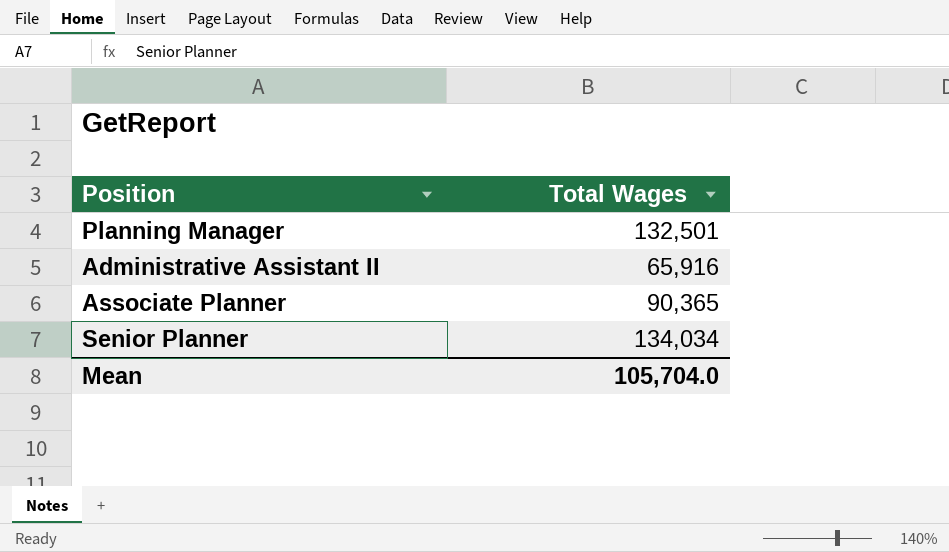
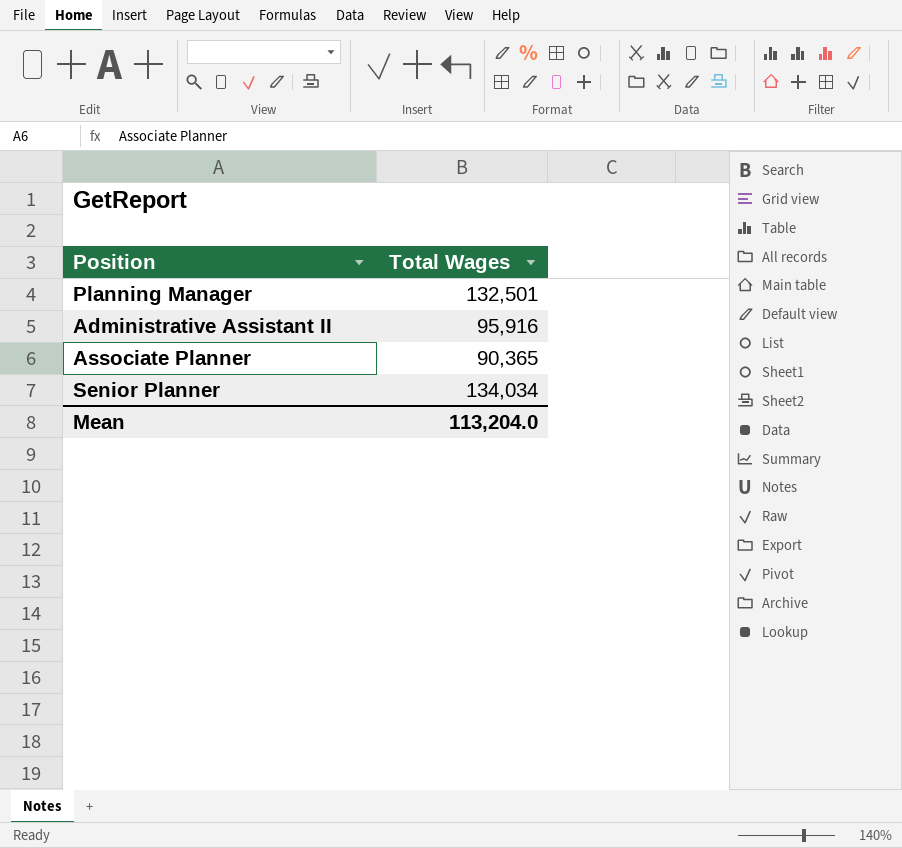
Administrative Assistant II | Total Wages: 65,916 -> 95,916
Mean | Total Wages: 105,704.0 -> 113,204.0

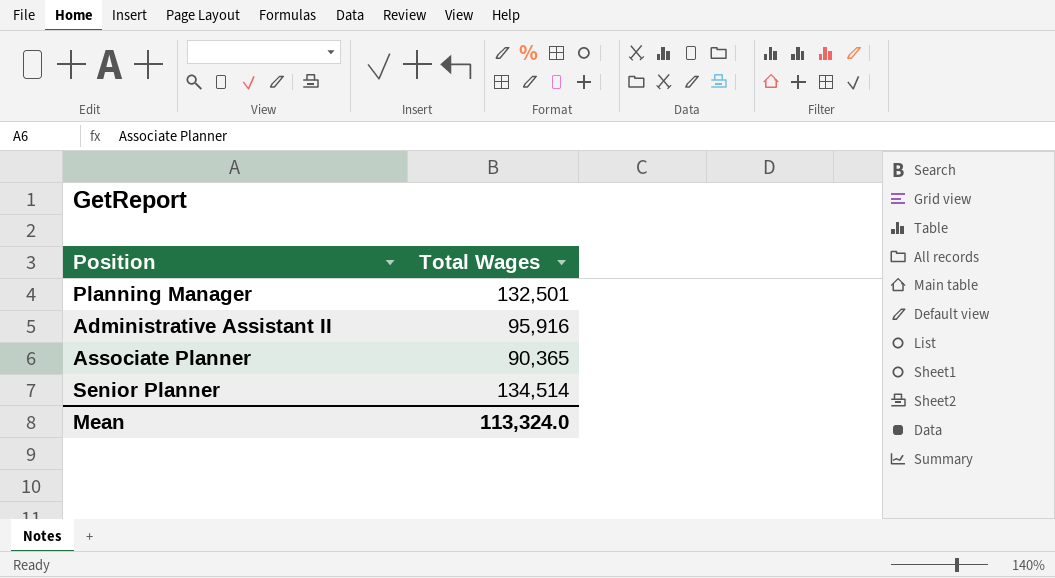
Senior Planner | Total Wages: 134,034 -> 134,514
Mean | Total Wages: 113,204.0 -> 113,324.0

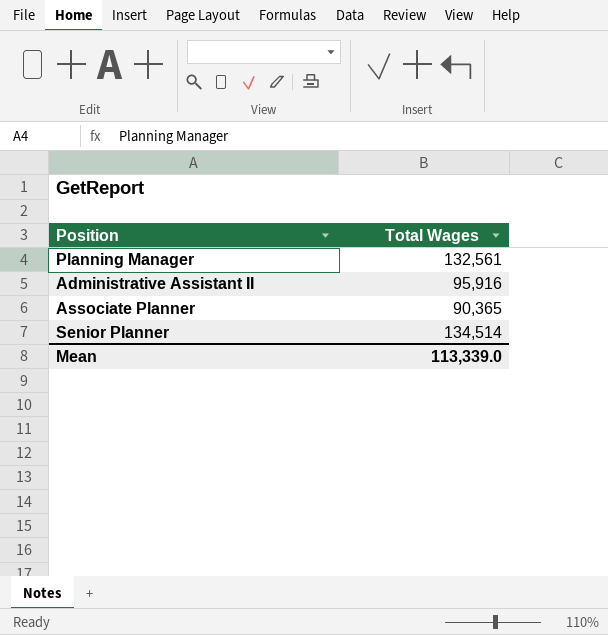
Planning Manager | Total Wages: 132,501 -> 132,561
Mean | Total Wages: 113,324.0 -> 113,339.0

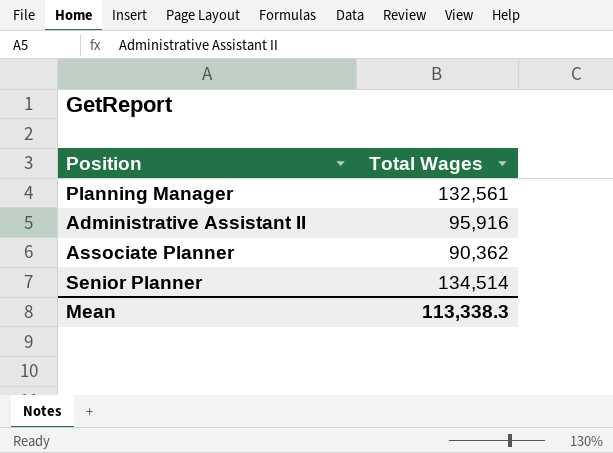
Associate Planner | Total Wages: 90,365 -> 90,362
Mean | Total Wages: 113,339.0 -> 113,338.3

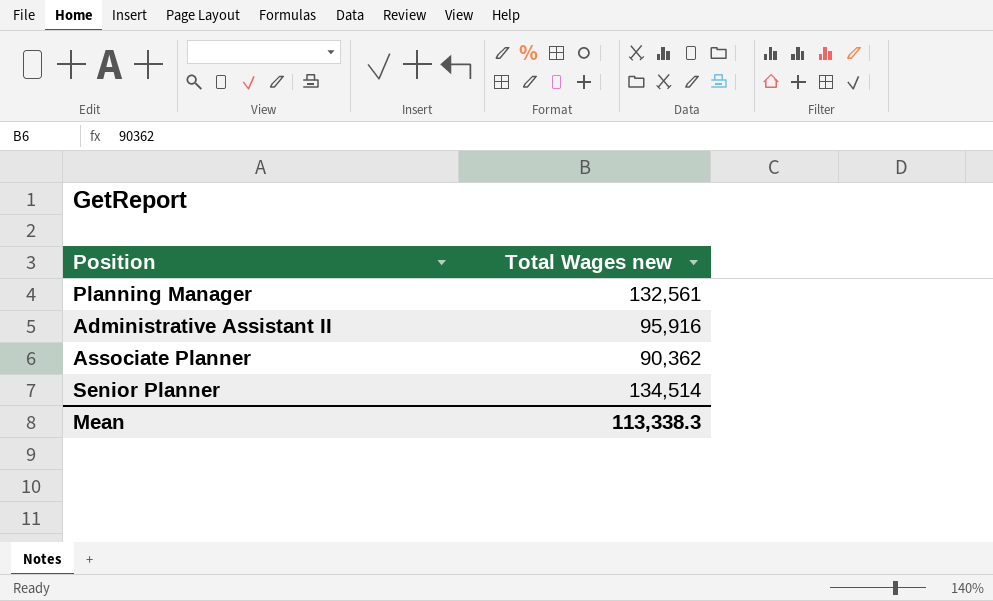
column name: Total Wages -> Total Wages new

